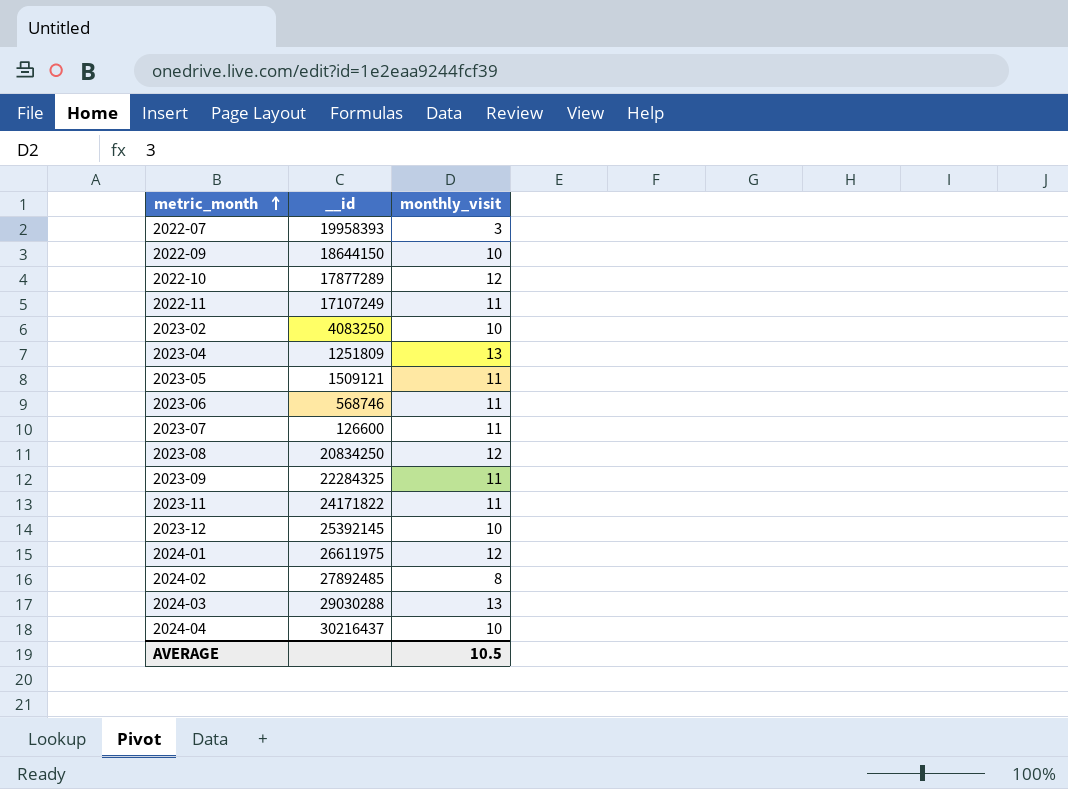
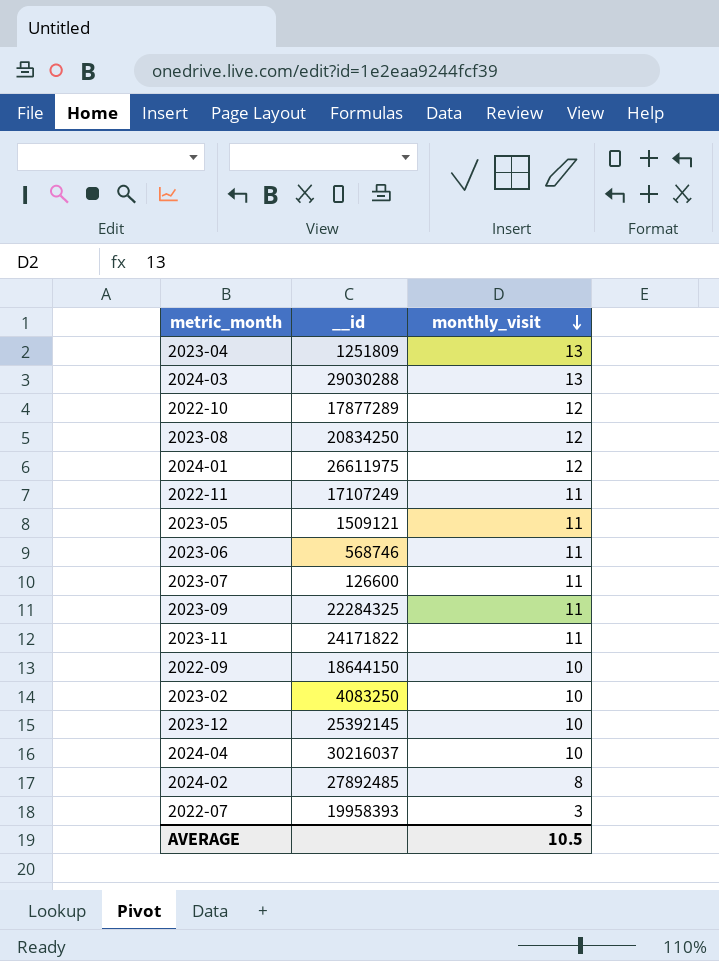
row order: metric_month ascending -> monthly_visit descending
2024-04 | __id: 30216437 -> 30216037

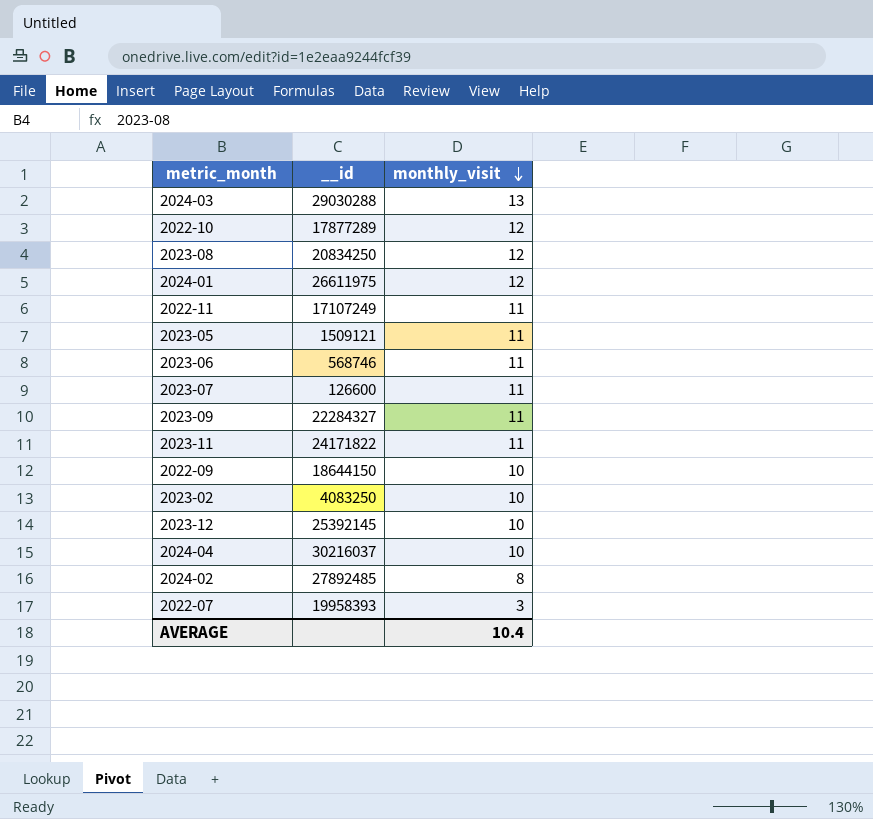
row 2023-04: 1251809 | 13 -> none
2023-09 | __id: 22284325 -> 22284327
AVERAGE | monthly_visit: 10.5 -> 10.4

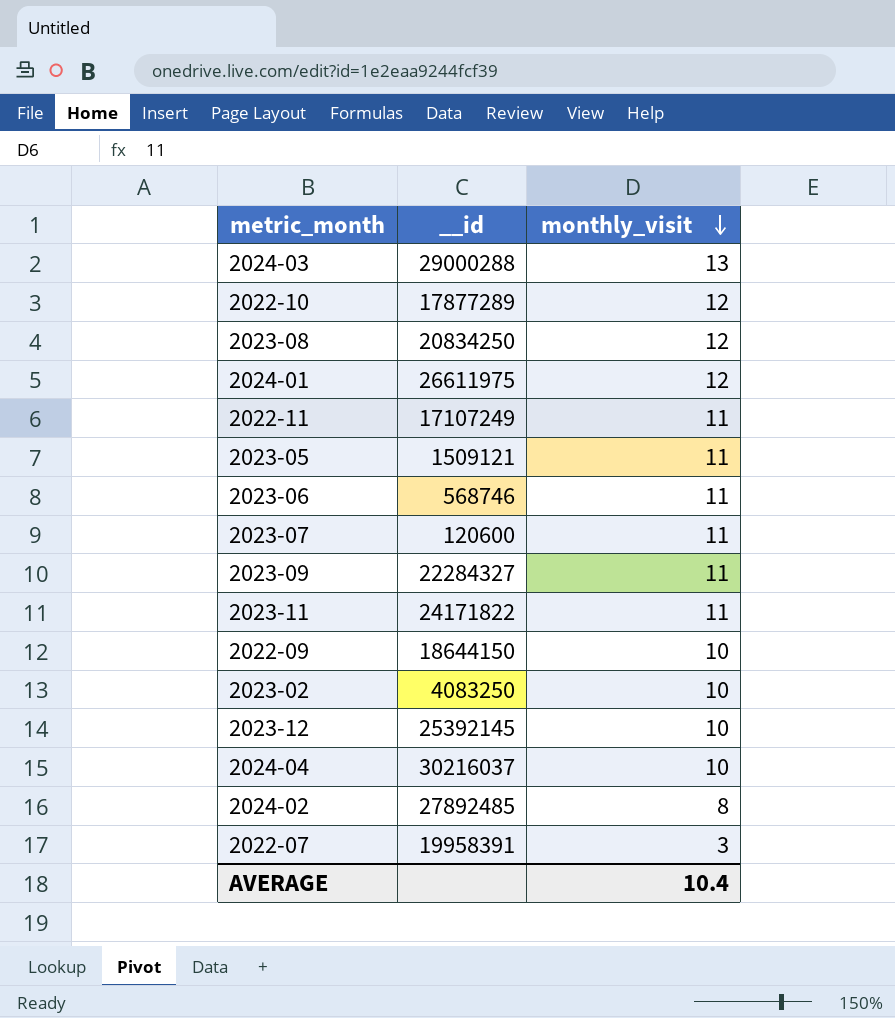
2024-03 | __id: 29030288 -> 29000288
2023-07 | __id: 126600 -> 120600
2022-07 | __id: 19958393 -> 19958391

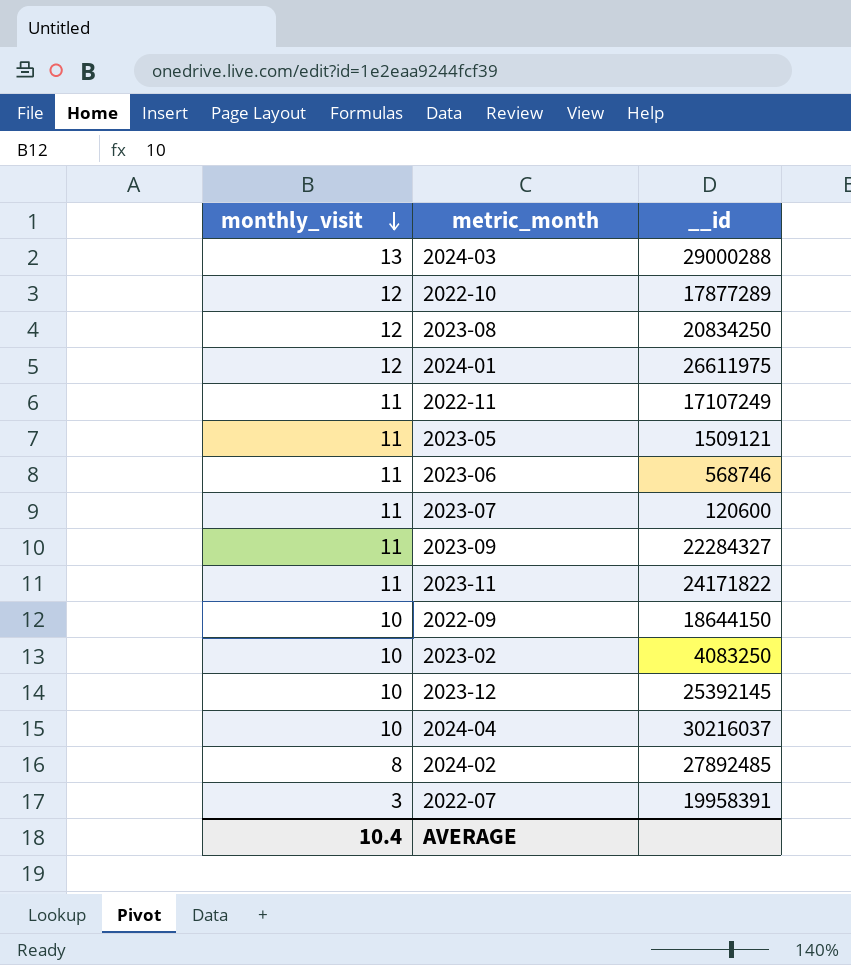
column monthly_visit | position: 3 -> 1

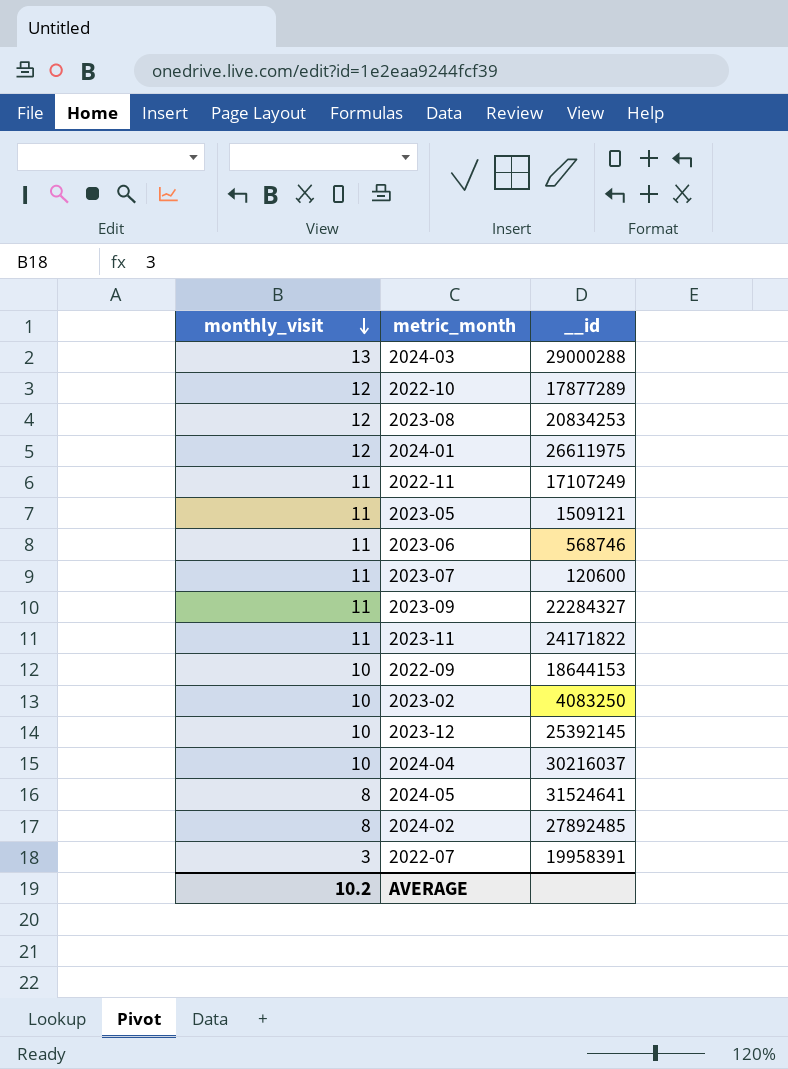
2023-08 | __id: 20834250 -> 20834253
2022-09 | __id: 18644150 -> 18644153
row 2024-05: none -> 8 | 31524641
AVERAGE | monthly_visit: 10.4 -> 10.2

